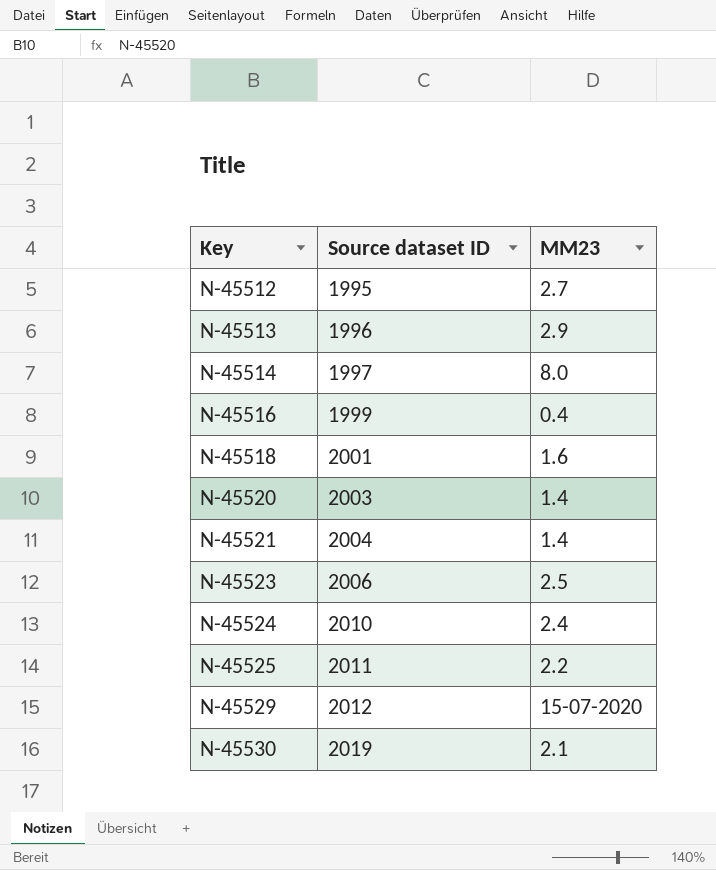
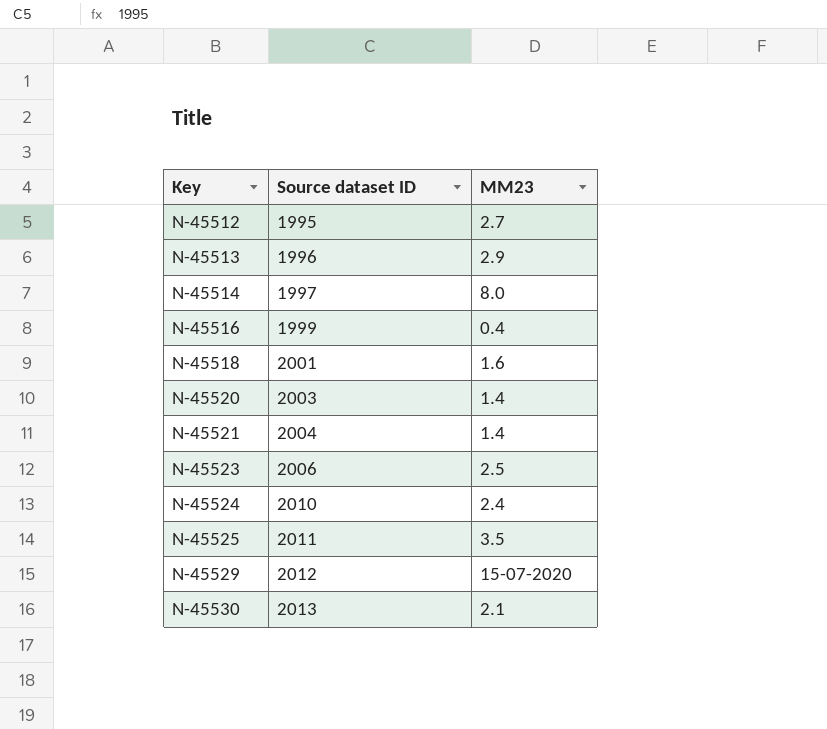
N-45525 | MM23: 2.2 -> 3.5
N-45530 | Source dataset ID: 2019 -> 2013

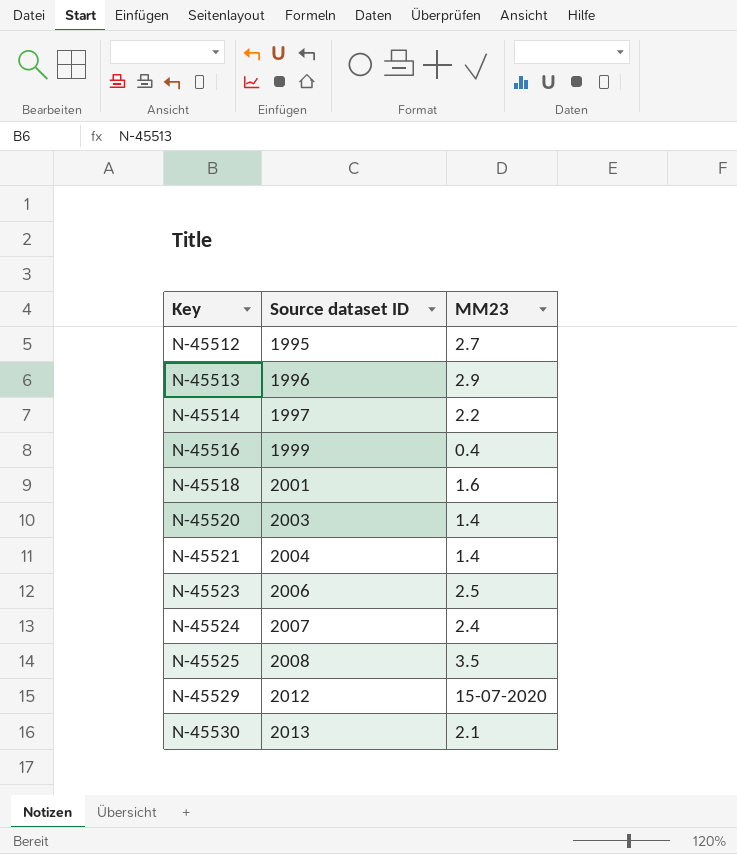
N-45514 | MM23: 8.0 -> 2.2
N-45524 | Source dataset ID: 2010 -> 2007
N-45525 | Source dataset ID: 2011 -> 2008

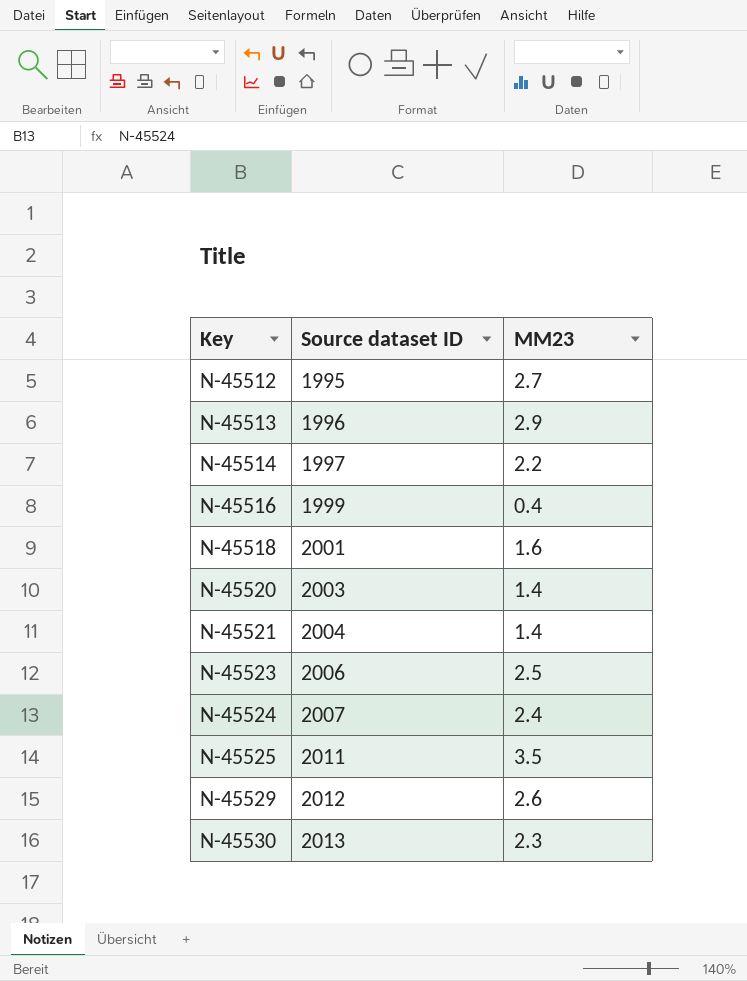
N-45525 | Source dataset ID: 2008 -> 2011
N-45529 | MM23: 15-07-2020 -> 2.6
N-45530 | MM23: 2.1 -> 2.3

